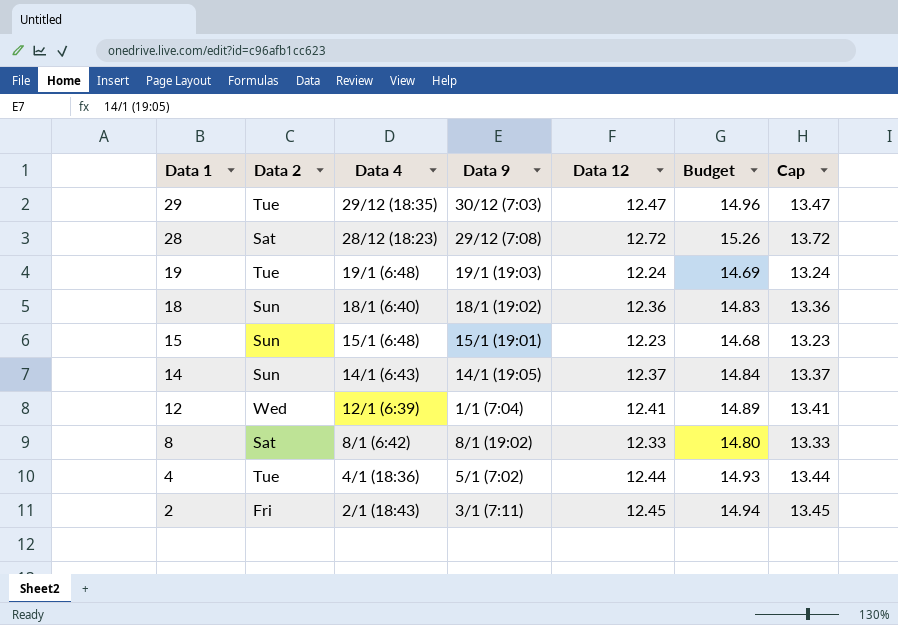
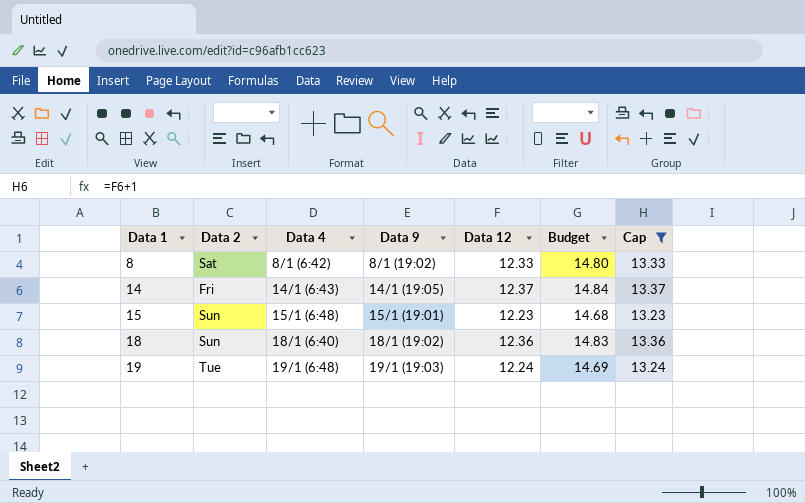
filter: none -> Cap <= 13.37
row order: Data 1 descending -> Data 1 ascending
14 | Data 2: Sun -> Fri

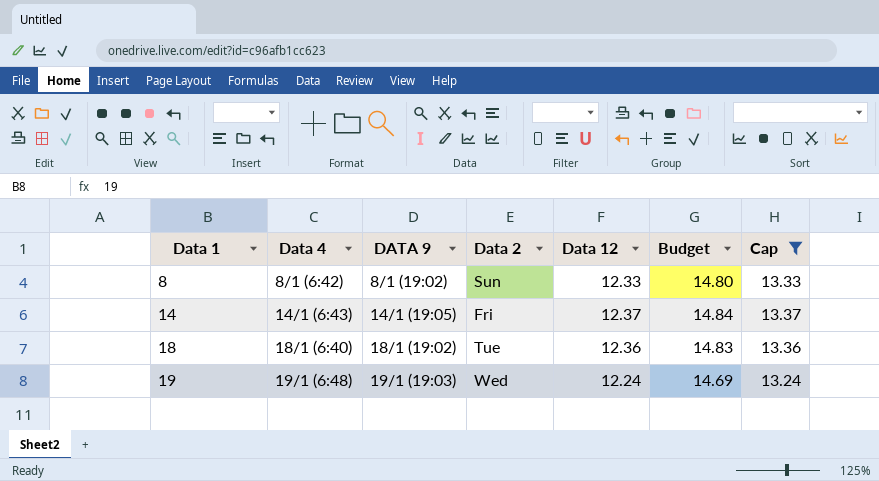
column name: Data 9 -> DATA 9
column Data 2 | position: 2 -> 4
row 15: Sun | 15/1 (6:48) | 15/1 (19:01) | 12.23 | 14.68 | 13.23 -> none
8 | Data 2: Sat -> Sun
18 | Data 2: Sun -> Tue
19 | Data 2: Tue -> Wed

